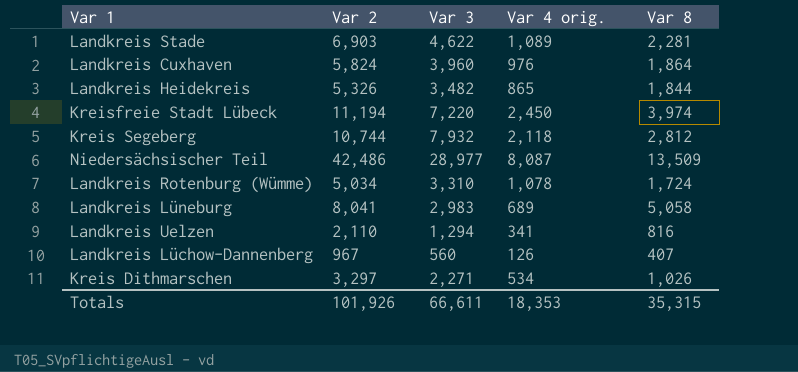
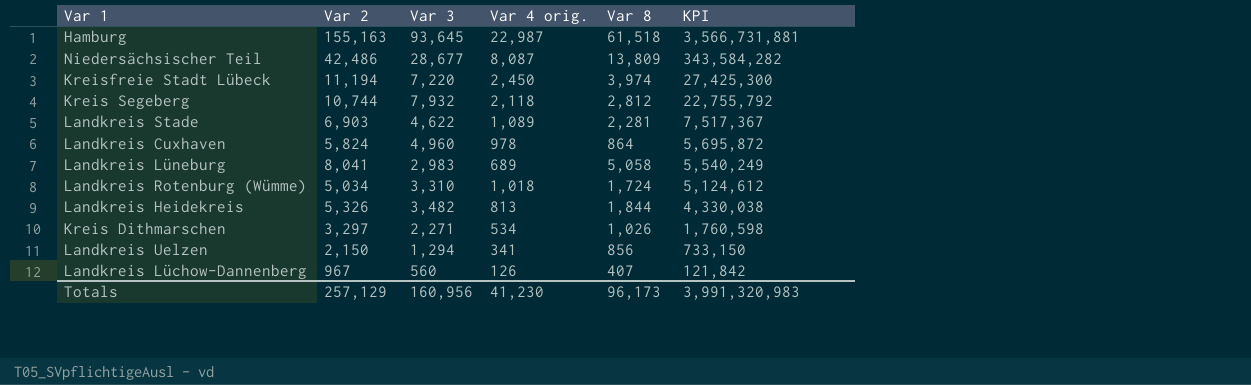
row order: none -> KPI descending
column KPI | formula: none -> [Var 2] * [Var 4 orig.]
row Hamburg: none -> 155,163 | 93,645 | 22,987 | 61,518 | 3,566,731,881
Niedersächsischer Teil | Var 3: 28,977 -> 28,677
Niedersächsischer Teil | Var 8: 13,509 -> 13,809
Landkreis Cuxhaven | Var 3: 3,960 -> 4,960
Landkreis Cuxhaven | Var 4 orig.: 976 -> 978
Landkreis Cuxhaven | Var 8: 1,864 -> 864
Landkreis Rotenburg (Wümme) | Var 4 orig.: 1,078 -> 1,018
Landkreis Heidekreis | Var 4 orig.: 865 -> 813
Landkreis Uelzen | Var 2: 2,110 -> 2,150
Landkreis Uelzen | Var 8: 816 -> 856
Totals | Var 2: 101,926 -> 257,129
Totals | Var 3: 66,611 -> 160,956
Totals | Var 4 orig.: 18,353 -> 41,230
Totals | Var 8: 35,315 -> 96,173

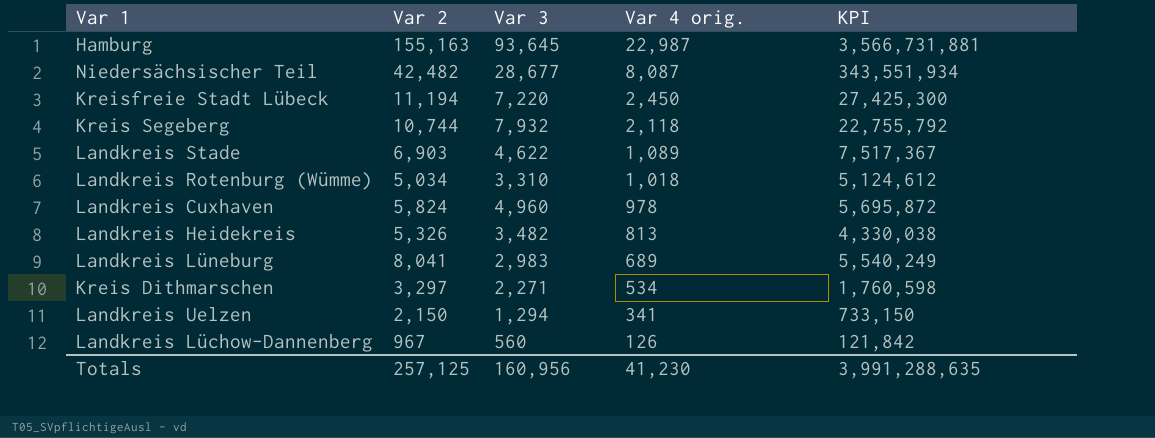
row order: KPI descending -> Var 4 orig. descending
column Var 8 | formula: [Var 2] - [Var 3] -> none
Niedersächsischer Teil | Var 2: 42,486 -> 42,482
Niedersächsischer Teil | KPI: 343,584,282 -> 343,551,934
Totals | Var 2: 257,129 -> 257,125
Totals | KPI: 3,991,320,983 -> 3,991,288,635

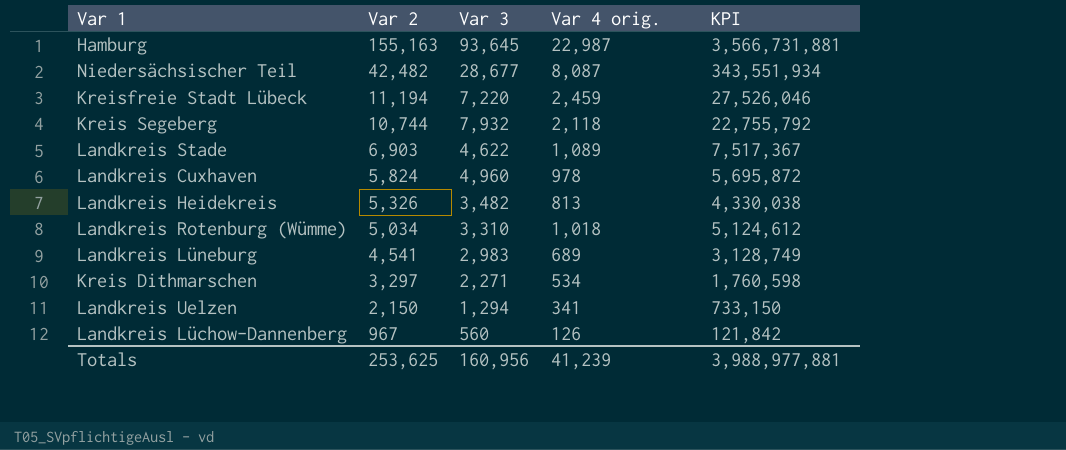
row order: Var 4 orig. descending -> Var 2 descending
Kreisfreie Stadt Lübeck | Var 4 orig.: 2,450 -> 2,459
Kreisfreie Stadt Lübeck | KPI: 27,425,300 -> 27,526,046
Landkreis Lüneburg | Var 2: 8,041 -> 4,541
Landkreis Lüneburg | KPI: 5,540,249 -> 3,128,749
Totals | Var 2: 257,125 -> 253,625
Totals | Var 4 orig.: 41,230 -> 41,239
Totals | KPI: 3,991,288,635 -> 3,988,977,881

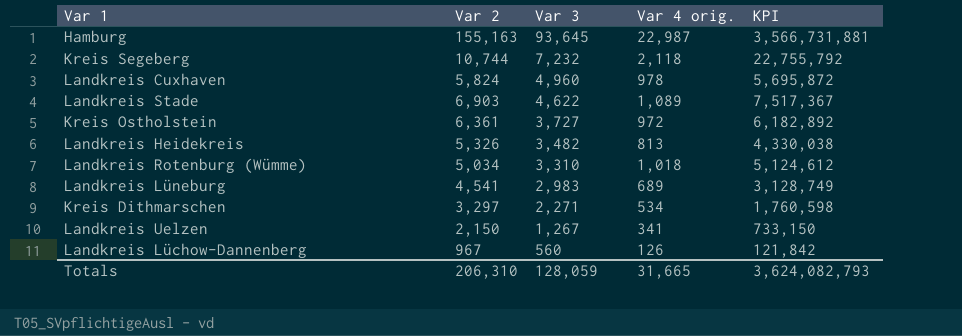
row order: Var 2 descending -> Var 3 descending
row Niedersächsischer Teil: 42,482 | 28,677 | 8,087 | 343,551,934 -> none
row Kreisfreie Stadt Lübeck: 11,194 | 7,220 | 2,459 | 27,526,046 -> none
Kreis Segeberg | Var 3: 7,932 -> 7,232
row Kreis Ostholstein: none -> 6,361 | 3,727 | 972 | 6,182,892
Landkreis Uelzen | Var 3: 1,294 -> 1,267
Totals | Var 2: 253,625 -> 206,310
Totals | Var 3: 160,956 -> 128,059
Totals | Var 4 orig.: 41,239 -> 31,665
Totals | KPI: 3,988,977,881 -> 3,624,082,793

